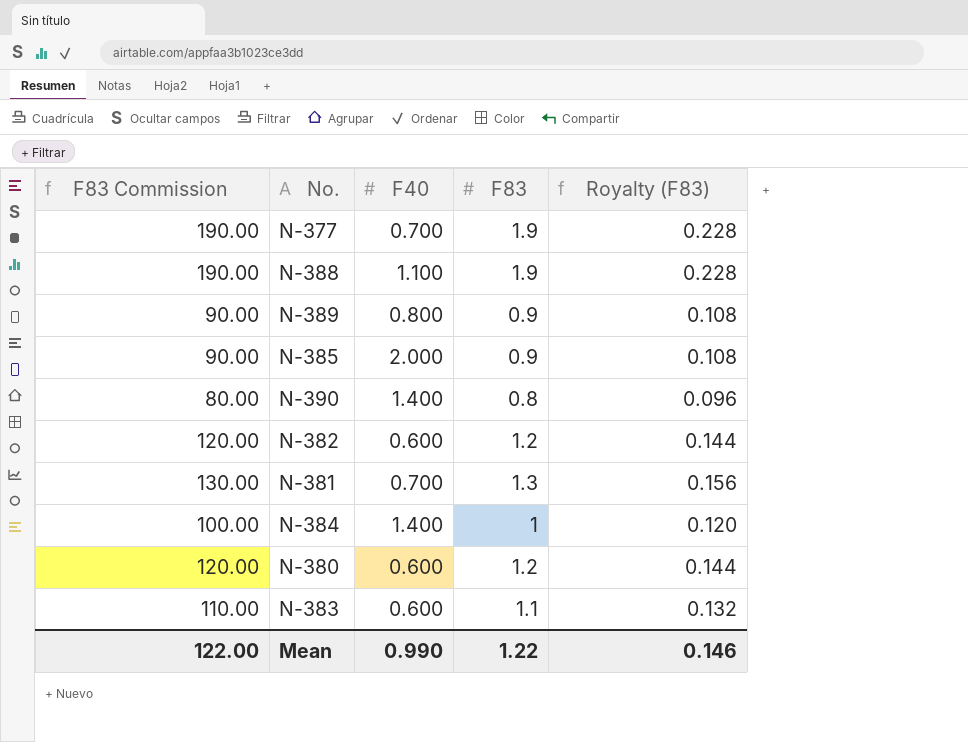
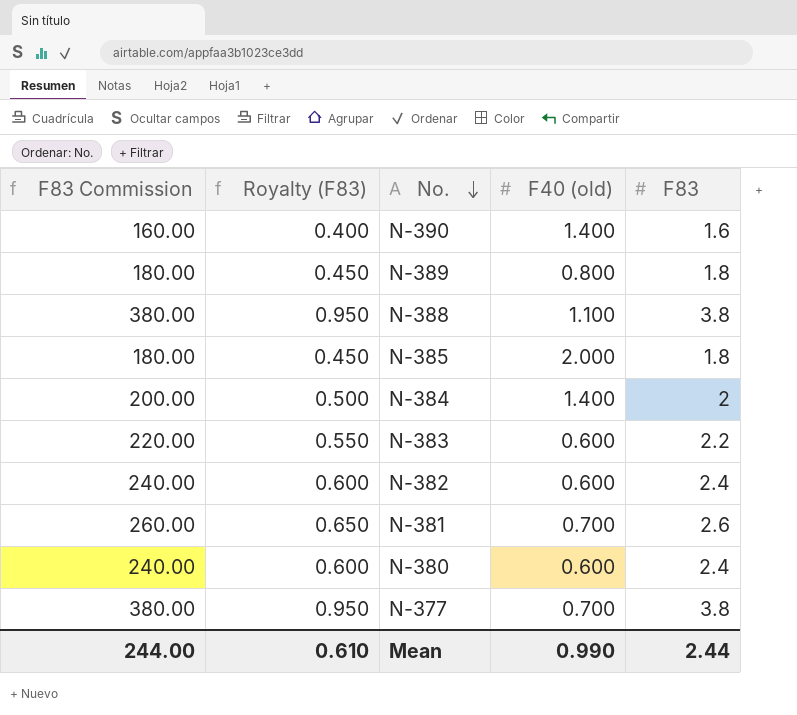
row order: none -> No. descending
column Royalty (F83) | formula: [F83] * 0.12 -> [F83] * 0.25
column Royalty (F83) | position: 5 -> 2
column name: F40 -> F40 (old)
N-390 | F83 Commission: 80.00 -> 160.00
N-390 | F83: 0.8 -> 1.6
N-389 | F83 Commission: 90.00 -> 180.00
N-389 | F83: 0.9 -> 1.8
N-388 | F83 Commission: 190.00 -> 380.00
N-388 | F83: 1.9 -> 3.8
N-385 | F83 Commission: 90.00 -> 180.00
N-385 | F83: 0.9 -> 1.8
N-384 | F83 Commission: 100.00 -> 200.00
N-384 | F83: 1 -> 2
N-383 | F83 Commission: 110.00 -> 220.00
N-383 | F83: 1.1 -> 2.2
N-382 | F83 Commission: 120.00 -> 240.00
N-382 | F83: 1.2 -> 2.4
N-381 | F83 Commission: 130.00 -> 260.00
N-381 | F83: 1.3 -> 2.6
N-380 | F83 Commission: 120.00 -> 240.00
N-380 | F83: 1.2 -> 2.4
N-377 | F83 Commission: 190.00 -> 380.00
N-377 | F83: 1.9 -> 3.8
Mean | F83 Commission: 122.00 -> 244.00
Mean | Royalty (F83): 0.146 -> 0.610
Mean | F83: 1.22 -> 2.44

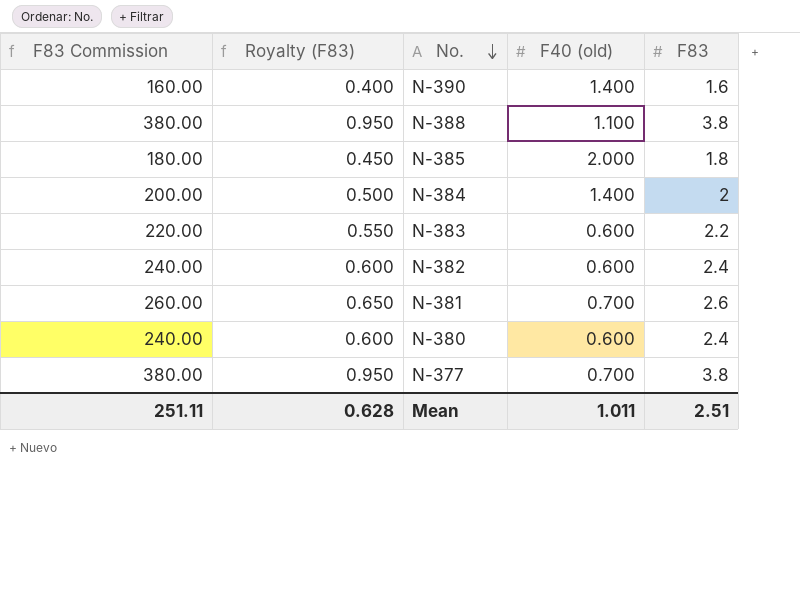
row N-389: 180.00 | 0.450 | 0.800 | 1.8 -> none
Mean | F83 Commission: 244.00 -> 251.11
Mean | Royalty (F83): 0.610 -> 0.628
Mean | F40 (old): 0.990 -> 1.011
Mean | F83: 2.44 -> 2.51

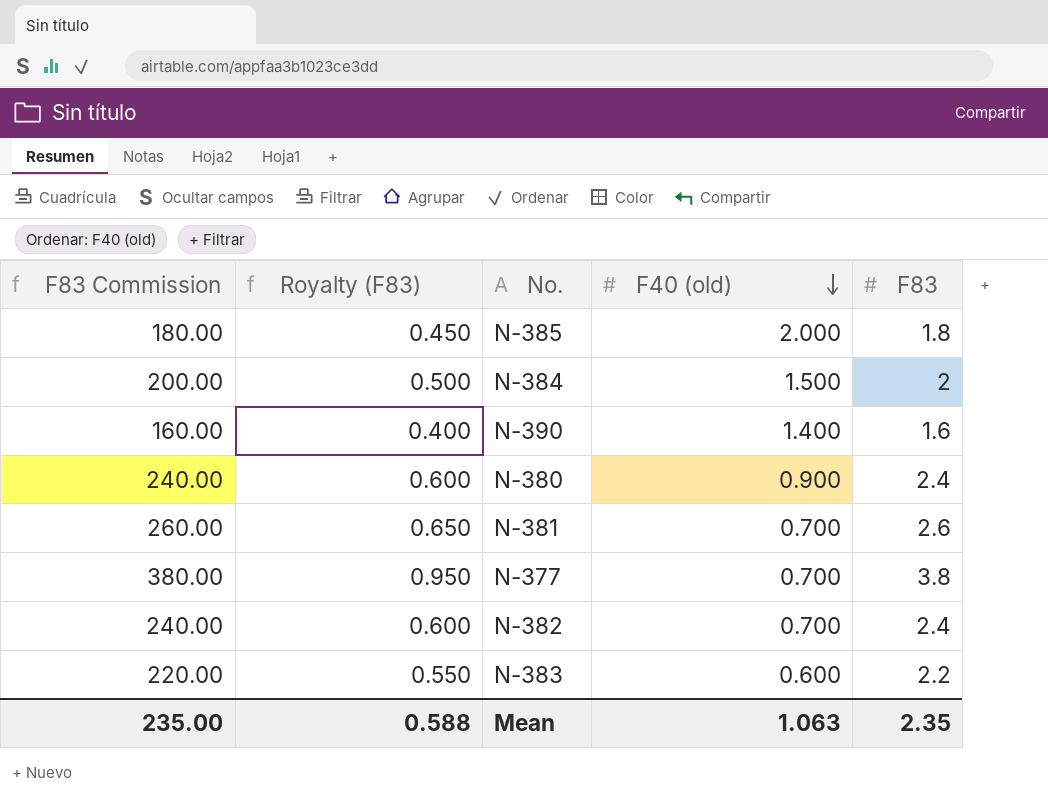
row order: No. descending -> F40 (old) descending
row N-388: 380.00 | 0.950 | 1.100 | 3.8 -> none
N-384 | F40 (old): 1.400 -> 1.500
N-380 | F40 (old): 0.600 -> 0.900
N-382 | F40 (old): 0.600 -> 0.700
Mean | F83 Commission: 251.11 -> 235.00
Mean | Royalty (F83): 0.628 -> 0.588
Mean | F40 (old): 1.011 -> 1.063
Mean | F83: 2.51 -> 2.35

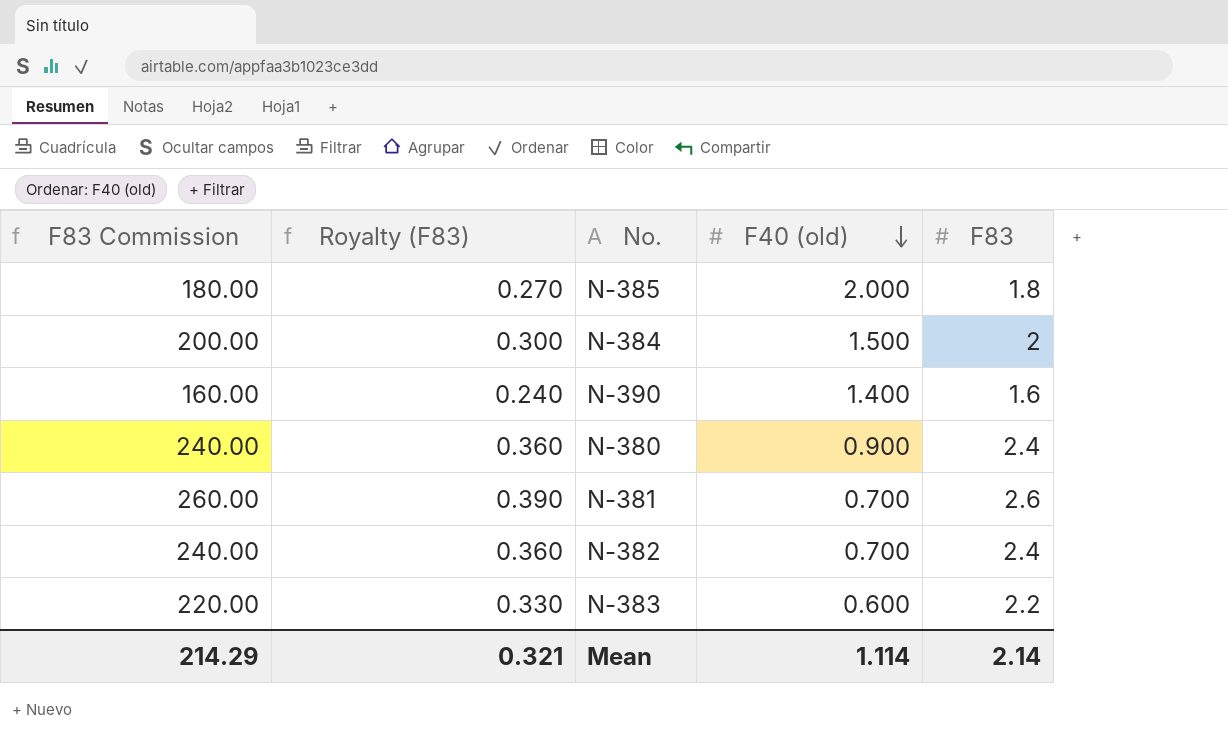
column Royalty (F83) | formula: [F83] * 0.25 -> [F83] * 0.15
row N-377: 380.00 | 0.950 | 0.700 | 3.8 -> none
Mean | F83 Commission: 235.00 -> 214.29
Mean | Royalty (F83): 0.588 -> 0.321
Mean | F40 (old): 1.063 -> 1.114
Mean | F83: 2.35 -> 2.14

